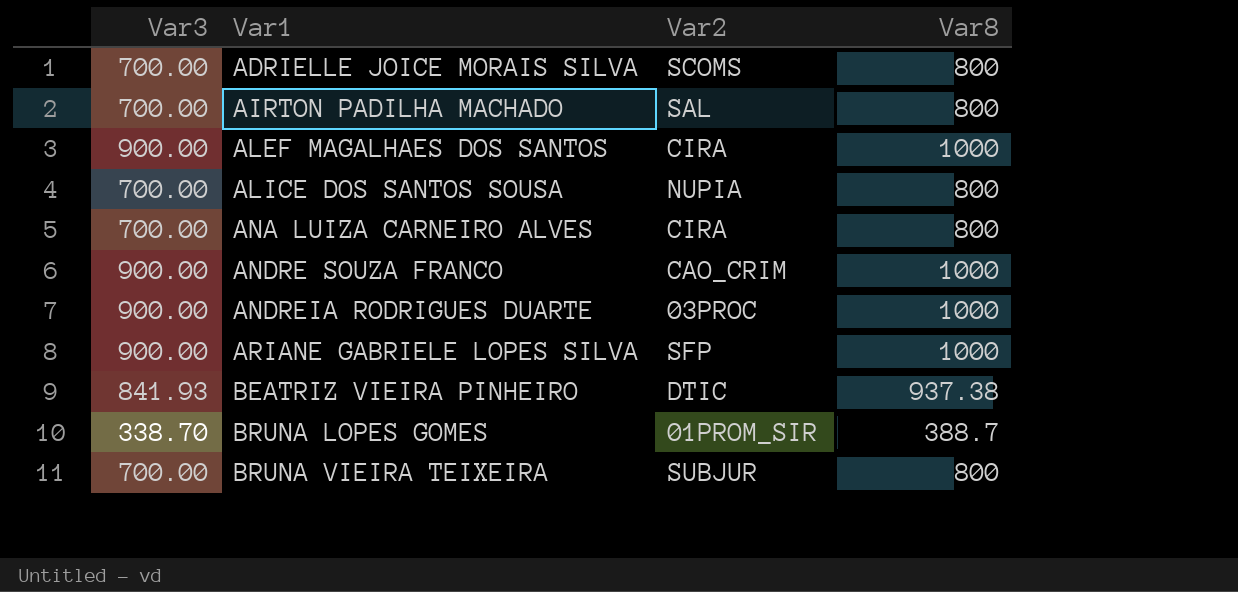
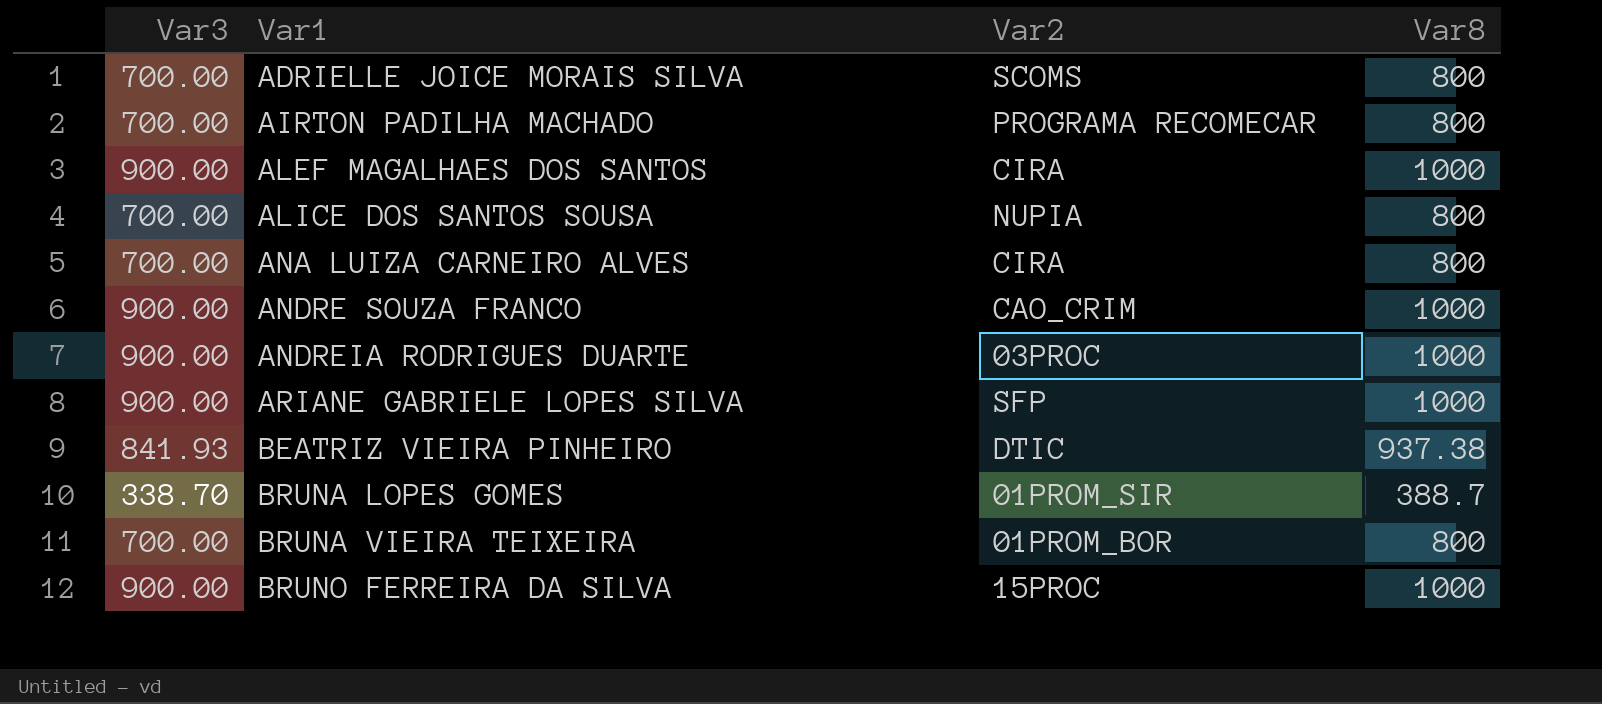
AIRTON PADILHA MACHADO | Var2: SAL -> PROGRAMA RECOMECAR
BRUNA VIEIRA TEIXEIRA | Var2: SUBJUR -> 01PROM_BOR
row BRUNO FERREIRA DA SILVA: none -> 900.00 | 15PROC | 1000

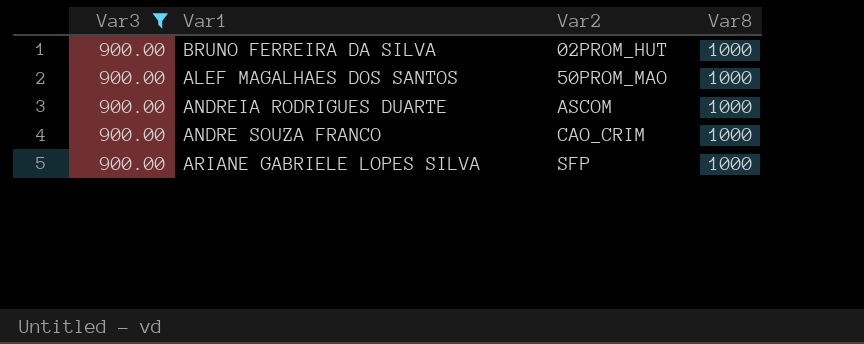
filter: none -> Var3 = 900.00
row order: Var1 ascending -> Var2 ascending
BRUNO FERREIRA DA SILVA | Var2: 15PROC -> 02PROM_HUT
ALEF MAGALHAES DOS SANTOS | Var2: CIRA -> 50PROM_MAO
ANDREIA RODRIGUES DUARTE | Var2: 03PROC -> ASCOM

